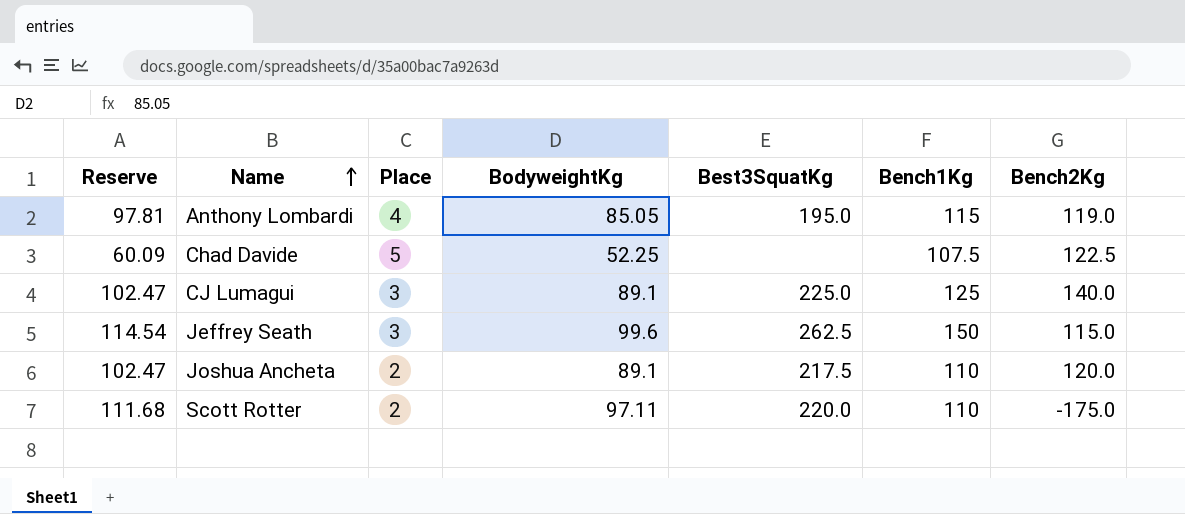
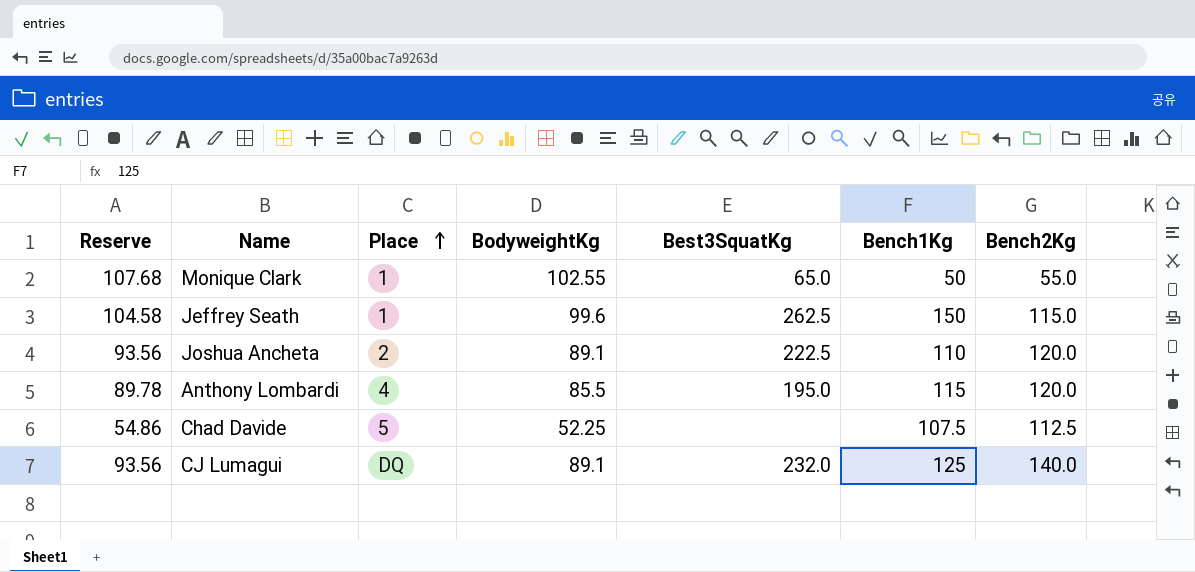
row order: Name ascending -> Place ascending
column Reserve | formula: [BodyweightKg] * 1.15 -> [BodyweightKg] * 1.05
row Scott Rotter: 111.68 | 2 | 97.11 | 220.0 | 110 | -175.0 -> none
row Monique Clark: none -> 107.68 | 1 | 102.55 | 65.0 | 50 | 55.0
Jeffrey Seath | Place: 3 -> 1
Joshua Ancheta | Best3SquatKg: 217.5 -> 222.5
Anthony Lombardi | BodyweightKg: 85.05 -> 85.5
Anthony Lombardi | Bench2Kg: 119.0 -> 120.0
Chad Davide | Bench2Kg: 122.5 -> 112.5
CJ Lumagui | Place: 3 -> DQ
CJ Lumagui | Best3SquatKg: 225.0 -> 232.0

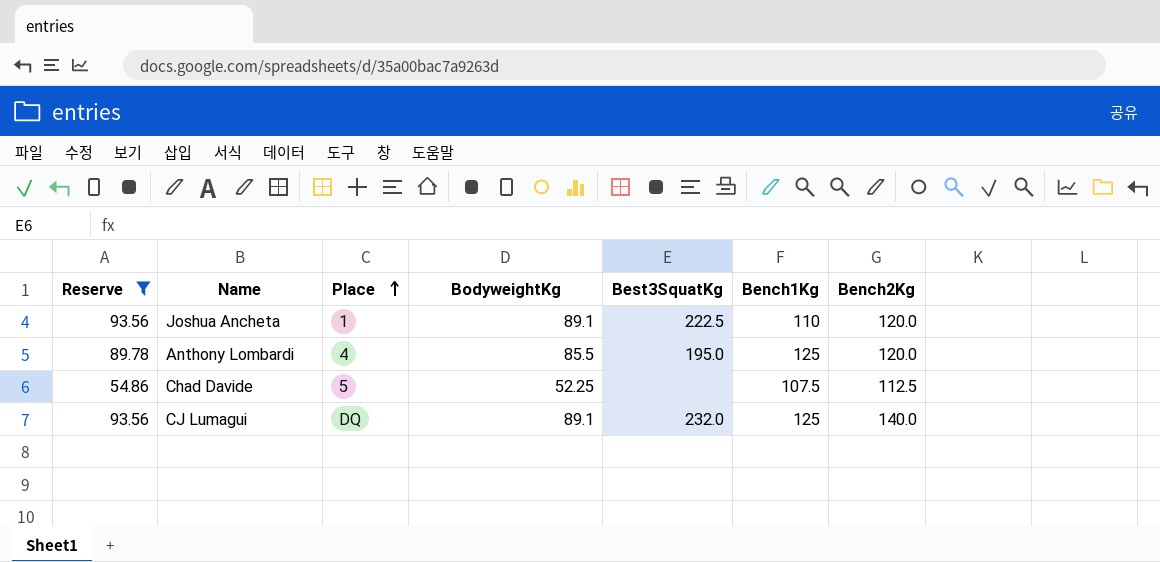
filter: none -> Reserve <= 93.56
Joshua Ancheta | Place: 2 -> 1
Anthony Lombardi | Bench1Kg: 115 -> 125

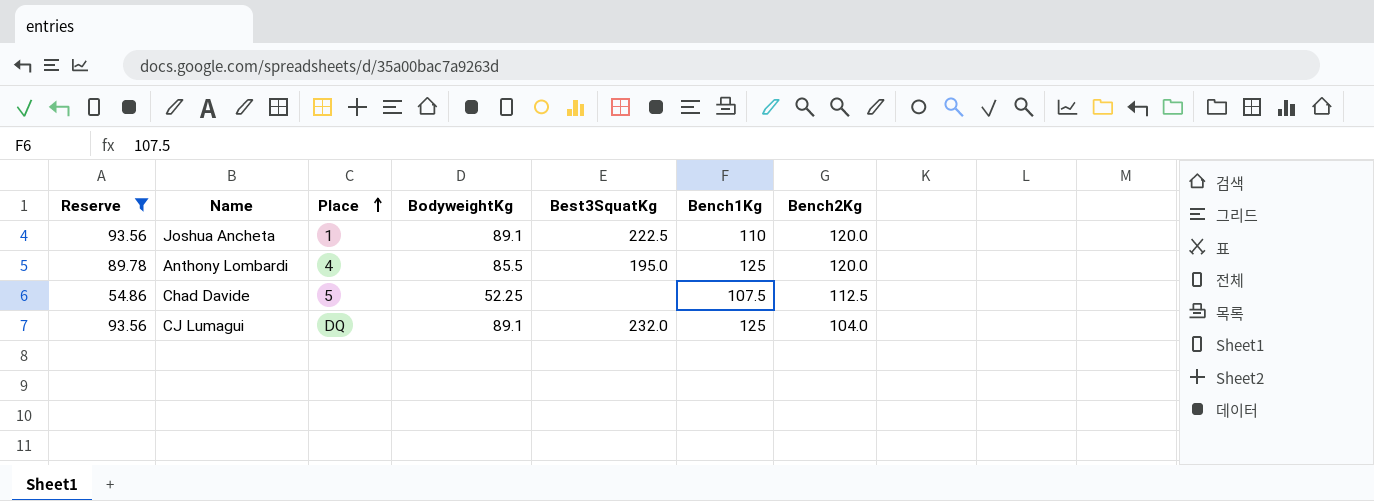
CJ Lumagui | Bench2Kg: 140.0 -> 104.0

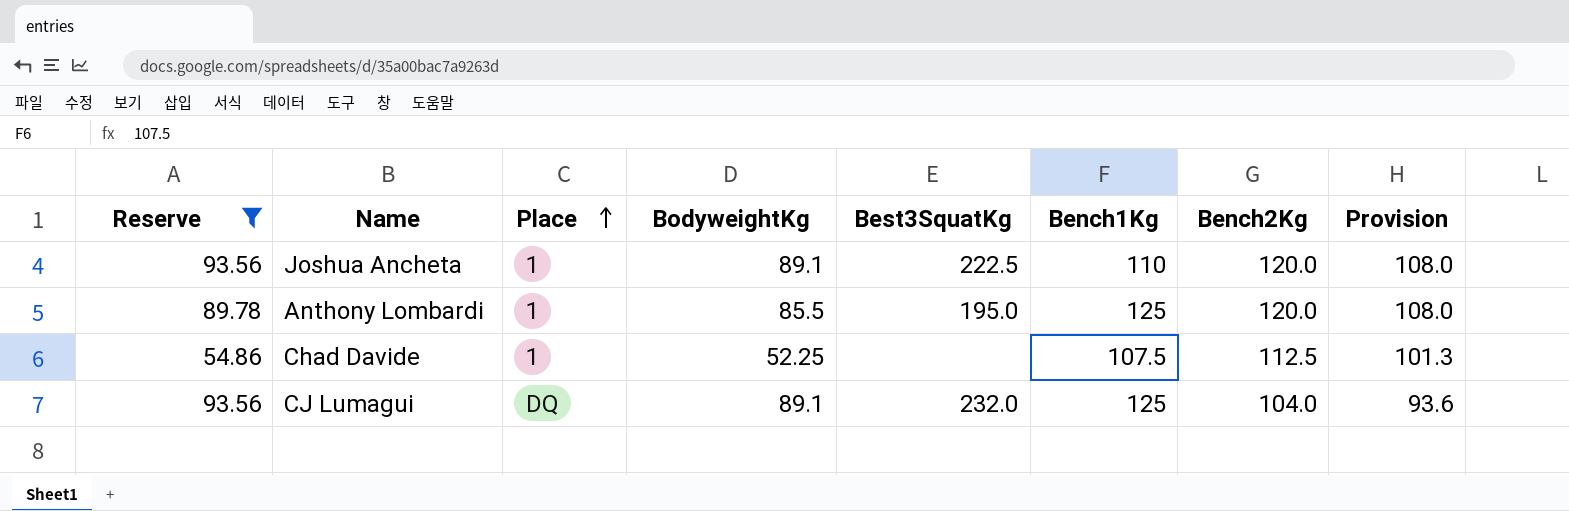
column Provision | formula: none -> [Bench2Kg] * 0.9
Anthony Lombardi | Place: 4 -> 1
Chad Davide | Place: 5 -> 1

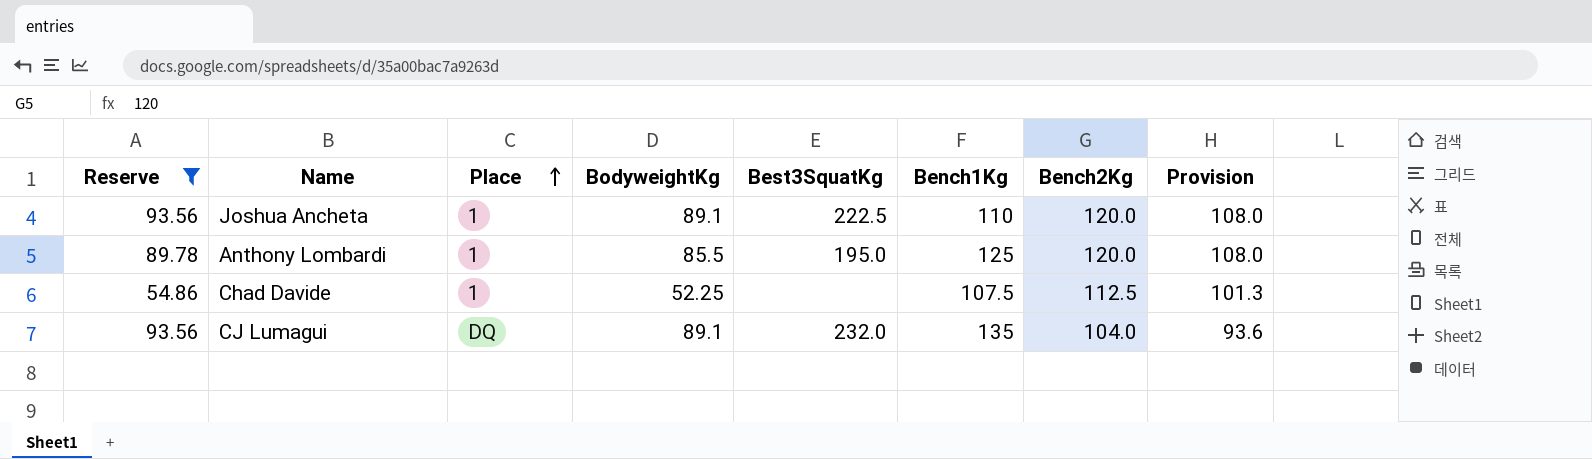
CJ Lumagui | Bench1Kg: 125 -> 135

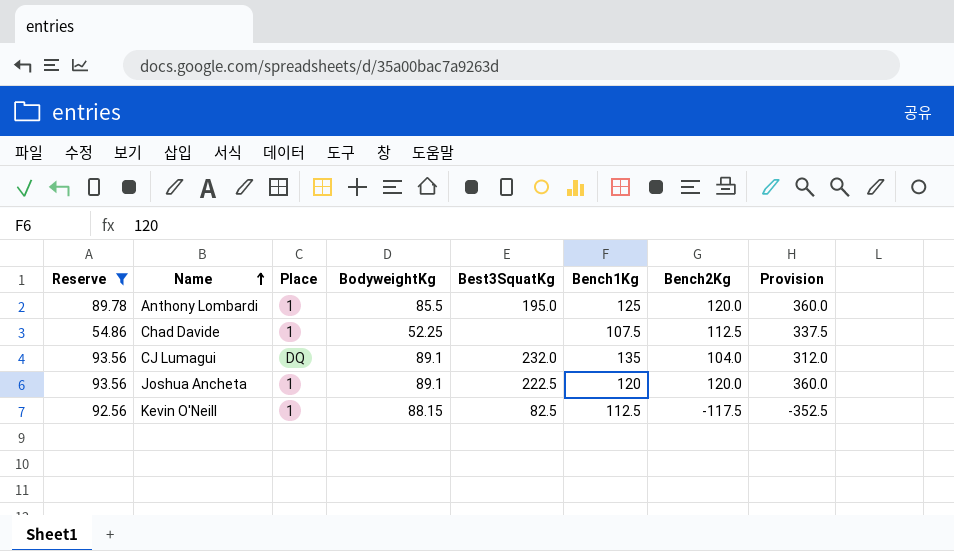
row order: Place ascending -> Name ascending
column Provision | formula: [Bench2Kg] * 0.9 -> [Bench2Kg] * 3
Joshua Ancheta | Bench1Kg: 110 -> 120
row Kevin O'Neill: none -> 92.56 | 1 | 88.15 | 82.5 | 112.5 | -117.5 | -352.5

